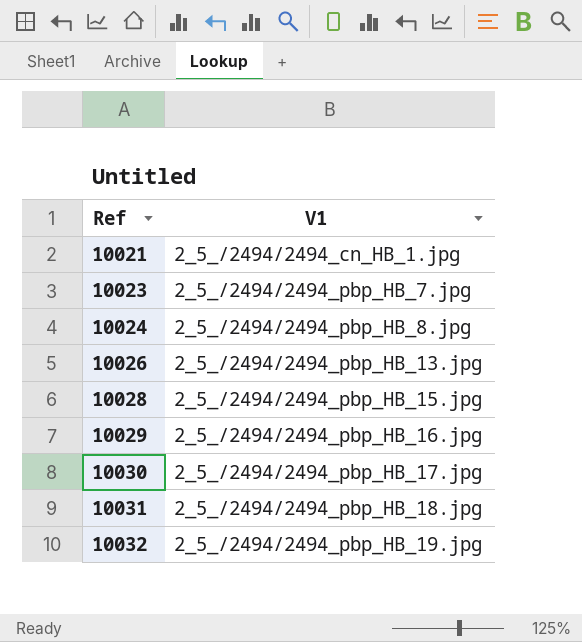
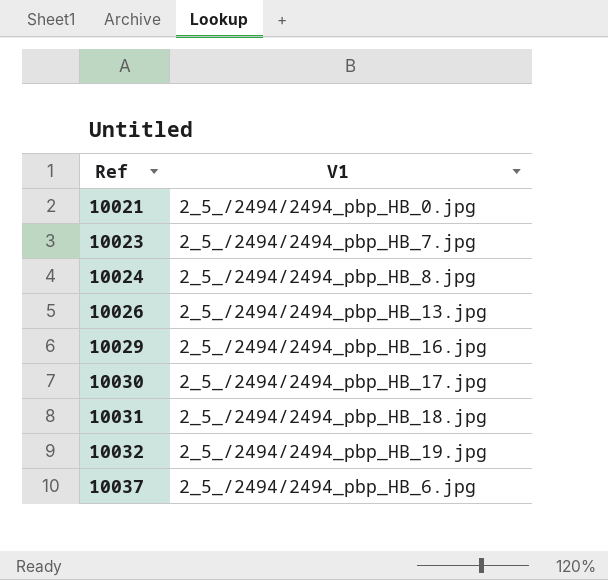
row 10028: 2_5_/2494/2494_pbp_HB_15.jpg -> none
10021 | V1: 2_5_/2494/2494_cn_HB_1.jpg -> 2_5_/2494/2494_pbp_HB_0.jpg
row 10037: none -> 2_5_/2494/2494_pbp_HB_6.jpg

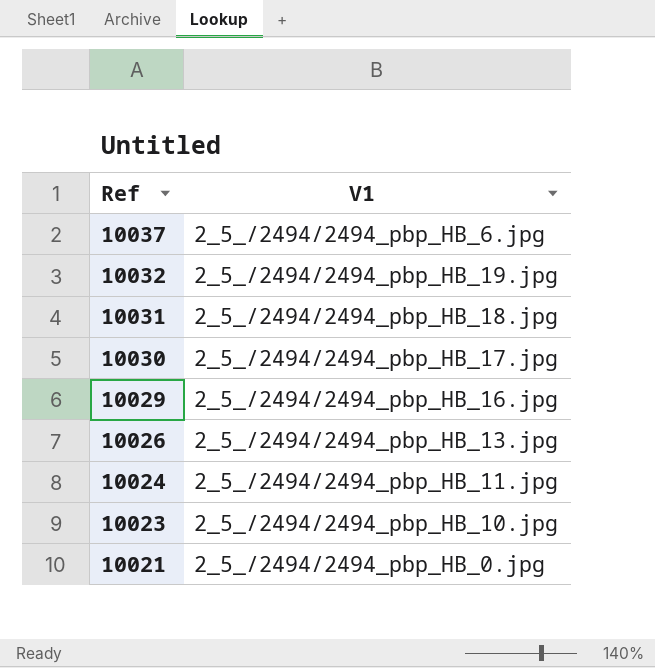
row order: Ref ascending -> Ref descending
10024 | V1: 2_5_/2494/2494_pbp_HB_8.jpg -> 2_5_/2494/2494_pbp_HB_11.jpg
10023 | V1: 2_5_/2494/2494_pbp_HB_7.jpg -> 2_5_/2494/2494_pbp_HB_10.jpg

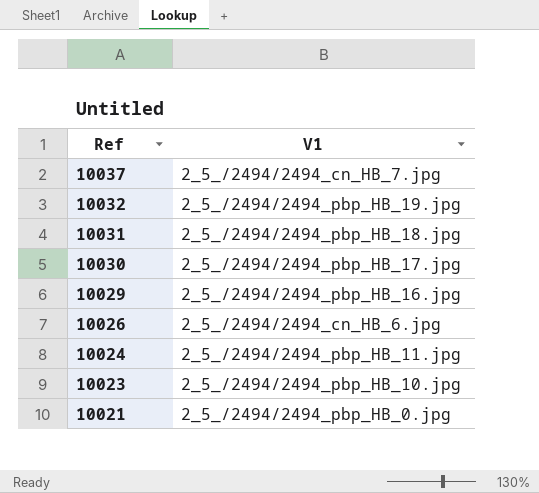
10037 | V1: 2_5_/2494/2494_pbp_HB_6.jpg -> 2_5_/2494/2494_cn_HB_7.jpg
10026 | V1: 2_5_/2494/2494_pbp_HB_13.jpg -> 2_5_/2494/2494_cn_HB_6.jpg

